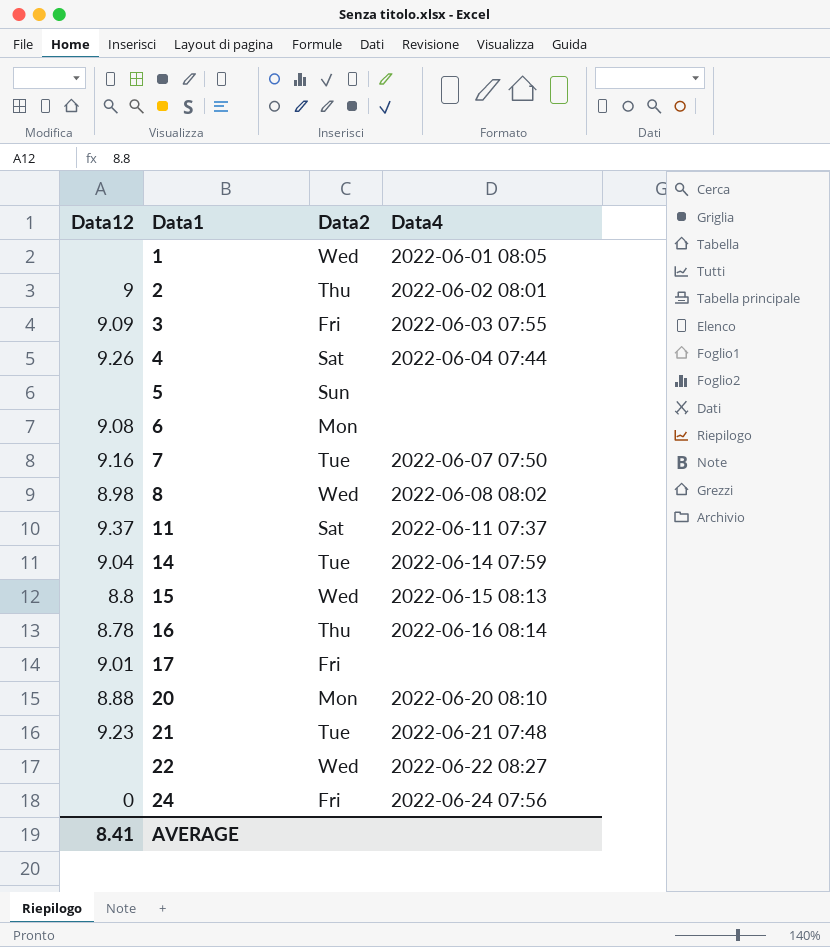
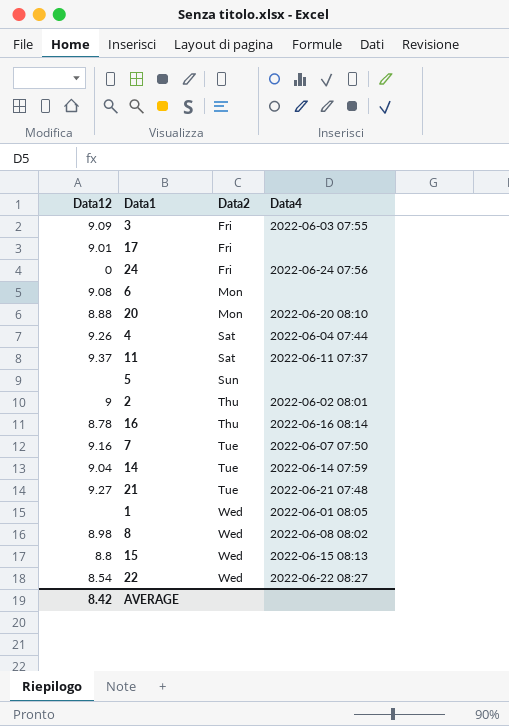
row order: Data1 ascending -> Data2 ascending
21 | Data12: 9.23 -> 9.27
22 | Data12: none -> 8.54
AVERAGE | Data12: 8.41 -> 8.42

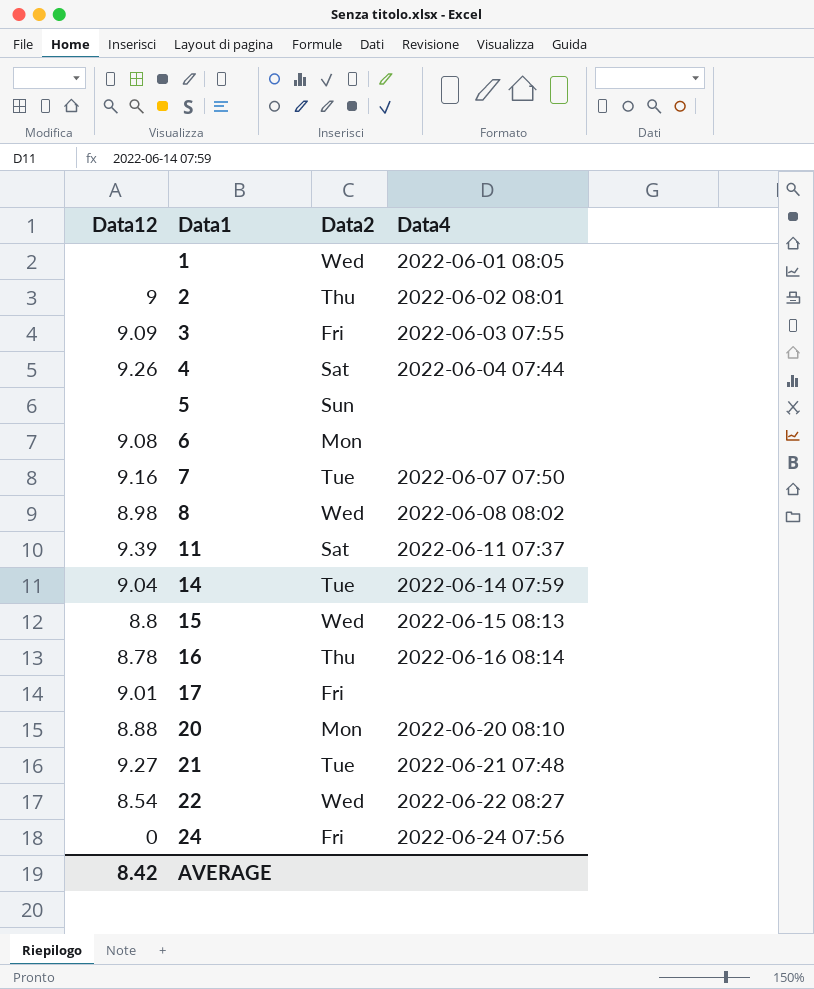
row order: Data2 ascending -> Data1 ascending
11 | Data12: 9.37 -> 9.39

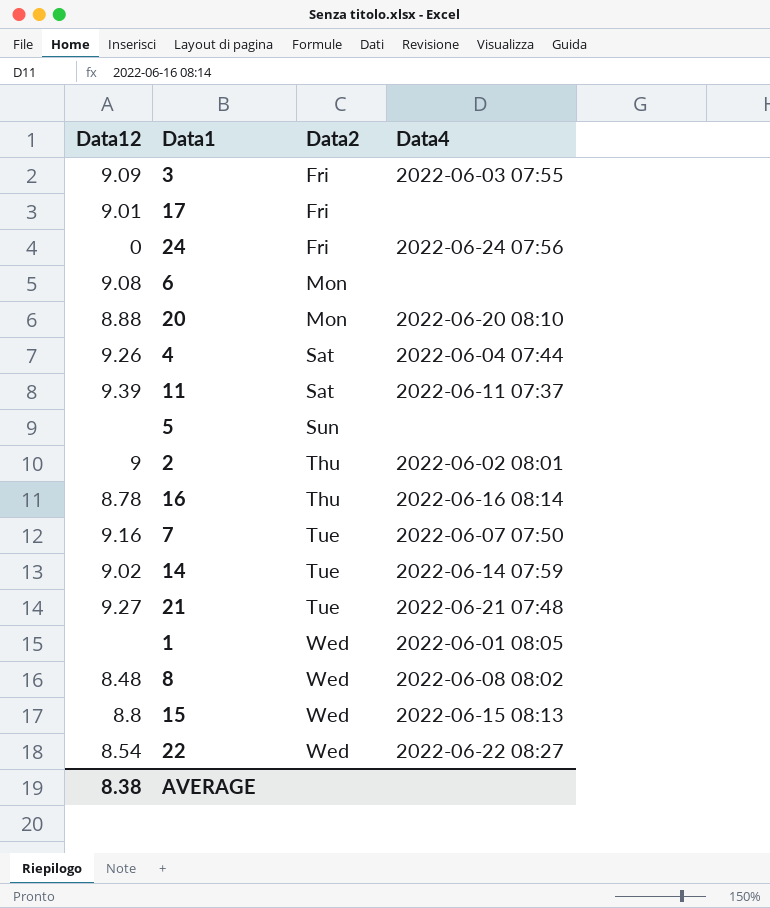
row order: Data1 ascending -> Data2 ascending
14 | Data12: 9.04 -> 9.02
8 | Data12: 8.98 -> 8.48
AVERAGE | Data12: 8.42 -> 8.38

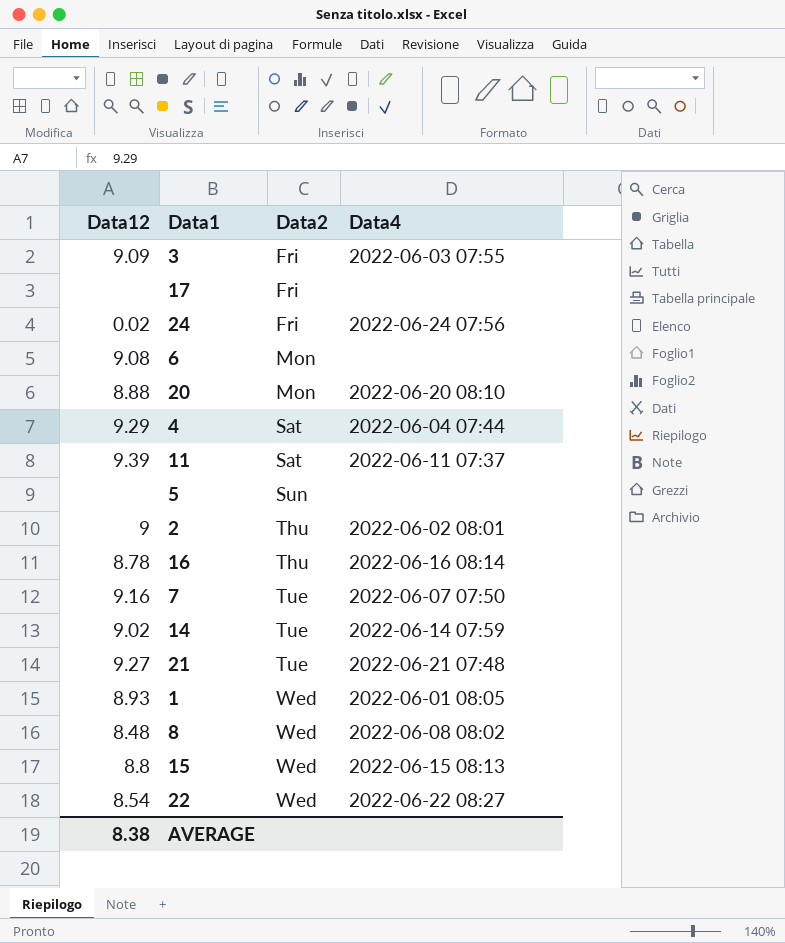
17 | Data12: 9.01 -> none
24 | Data12: 0 -> 0.02
4 | Data12: 9.26 -> 9.29
1 | Data12: none -> 8.93

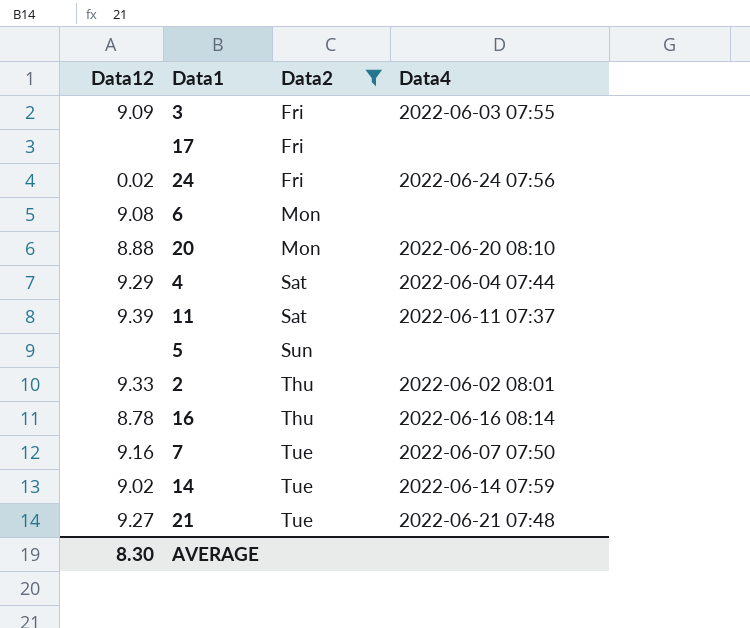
filter: none -> Data2 != Wed
2 | Data12: 9 -> 9.33
AVERAGE | Data12: 8.38 -> 8.30

